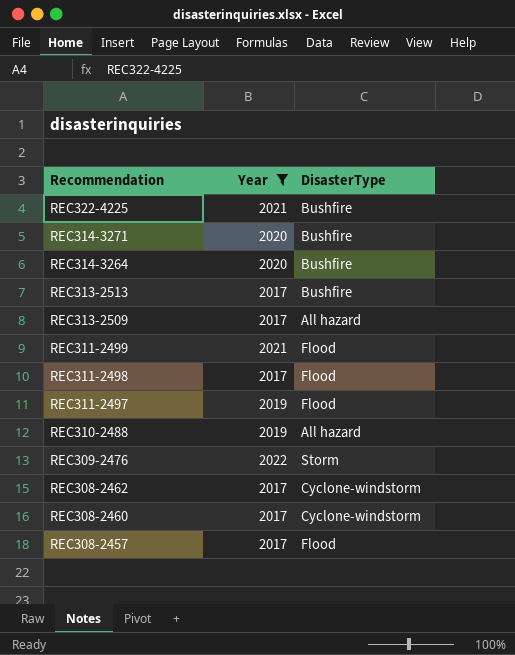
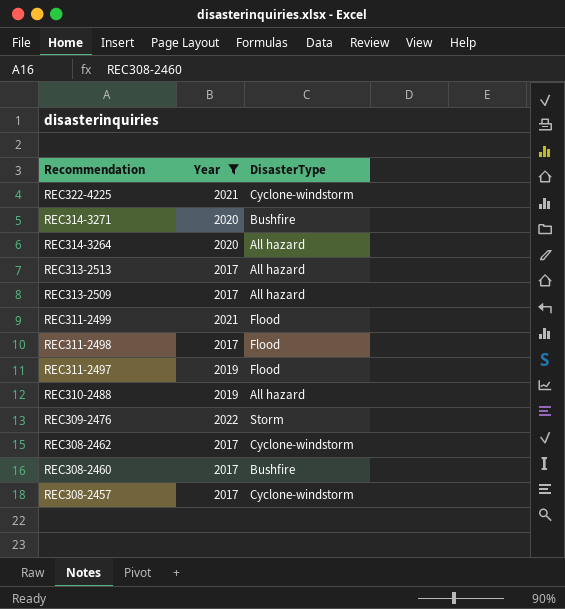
REC322-4225 | DisasterType: Bushfire -> Cyclone-windstorm
REC314-3264 | DisasterType: Bushfire -> All hazard
REC313-2513 | DisasterType: Bushfire -> All hazard
REC308-2460 | DisasterType: Cyclone-windstorm -> Bushfire
REC308-2457 | DisasterType: Flood -> Cyclone-windstorm

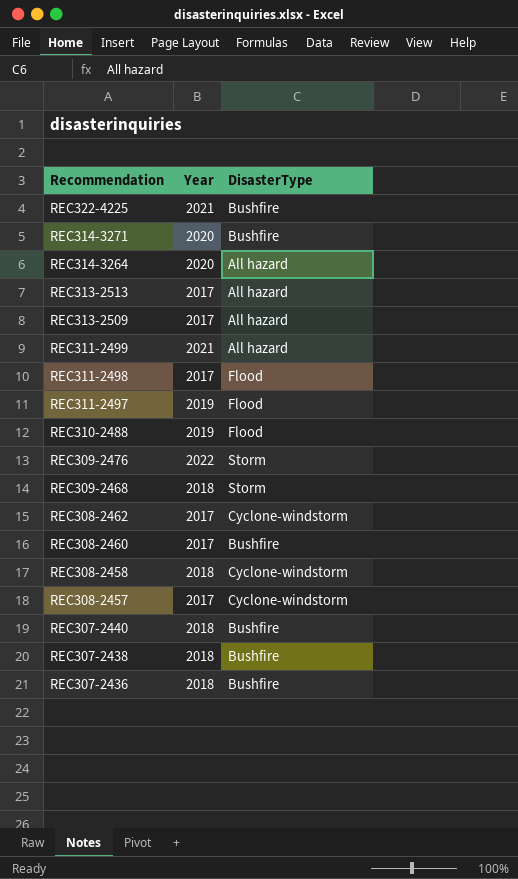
filter: Year != 2018 -> none
REC322-4225 | DisasterType: Cyclone-windstorm -> Bushfire
REC311-2499 | DisasterType: Flood -> All hazard
REC310-2488 | DisasterType: All hazard -> Flood

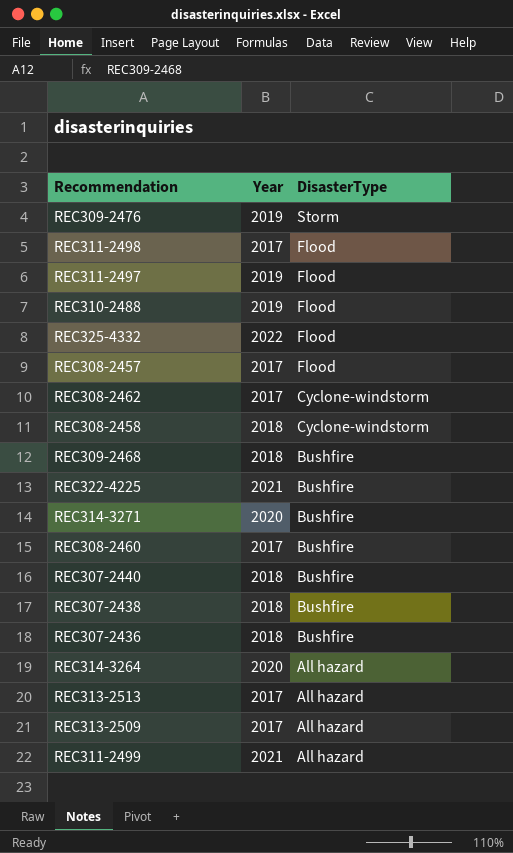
row order: Recommendation descending -> DisasterType descending
REC309-2476 | Year: 2022 -> 2019
row REC325-4332: none -> 2022 | Flood
REC308-2457 | DisasterType: Cyclone-windstorm -> Flood
REC309-2468 | DisasterType: Storm -> Bushfire

